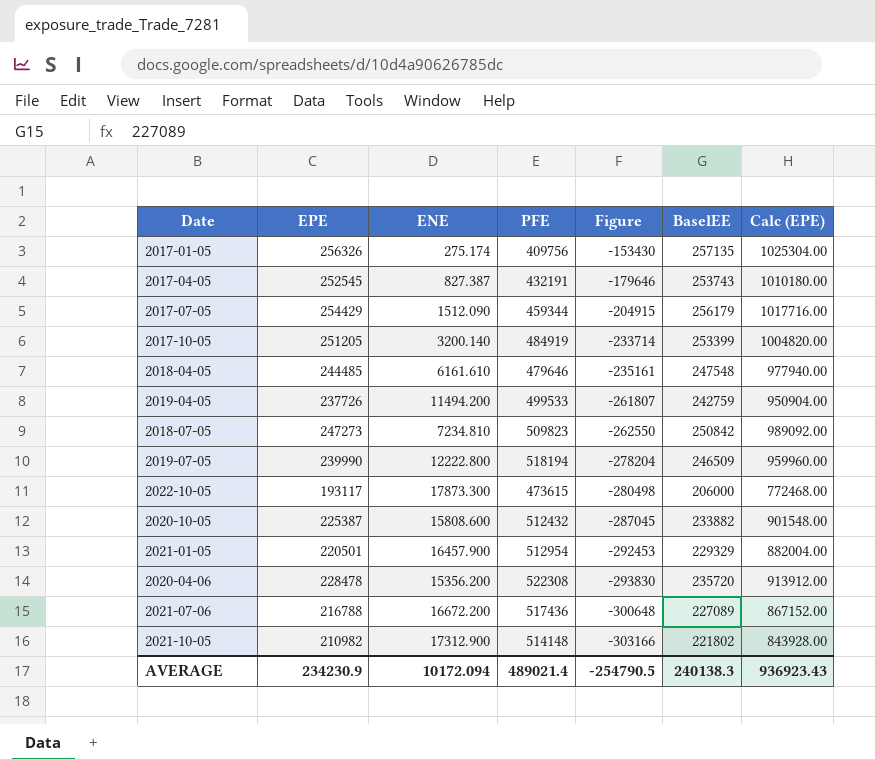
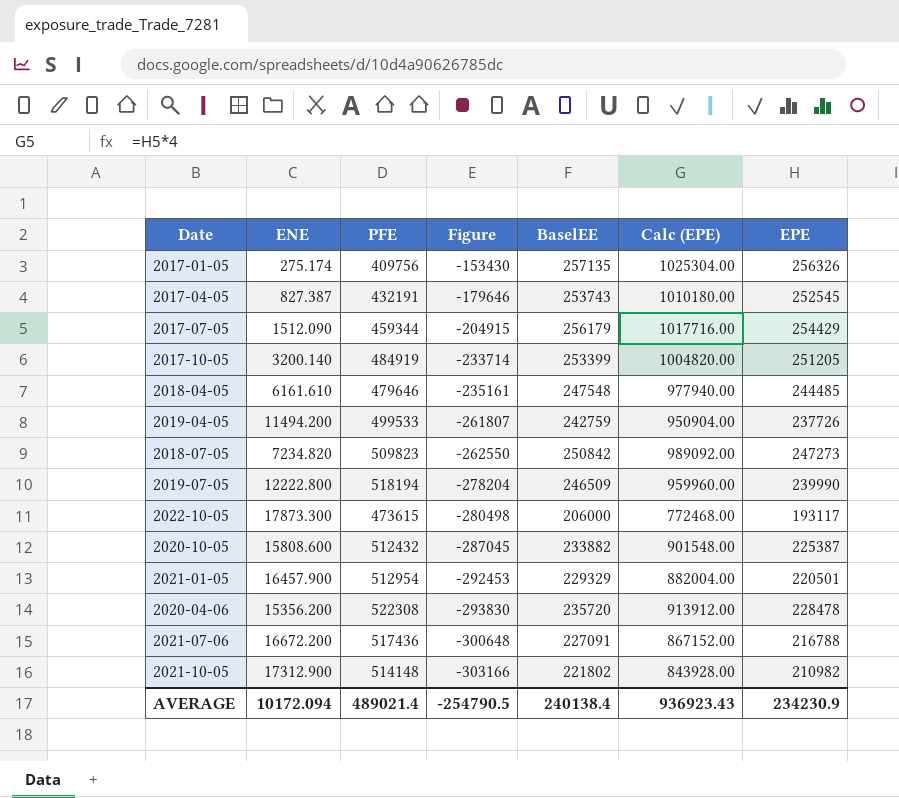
column EPE | position: 2 -> 7
2018-07-05 | ENE: 7234.810 -> 7234.820
2021-07-06 | BaselEE: 227089 -> 227091
AVERAGE | BaselEE: 240138.3 -> 240138.4

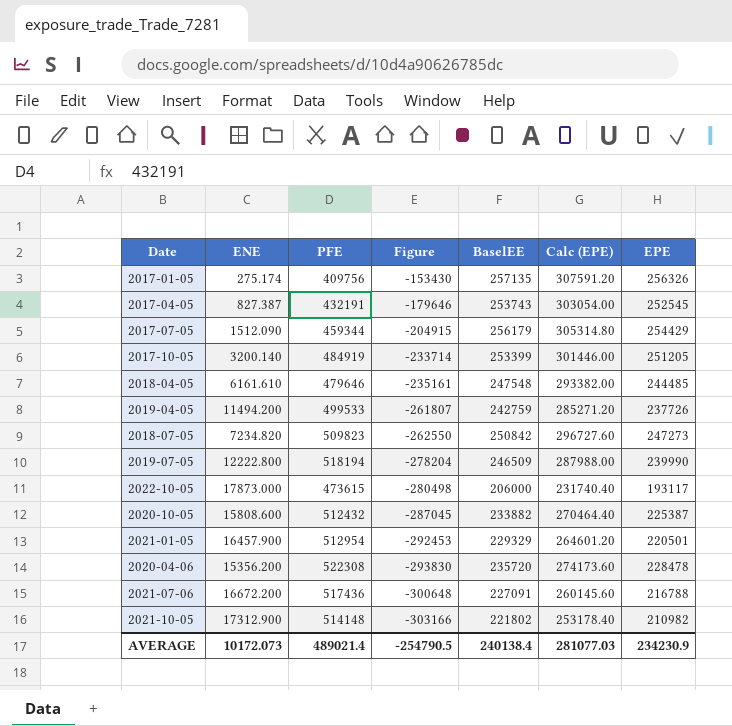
column Calc (EPE) | formula: [EPE] * 4 -> [EPE] * 1.2
2022-10-05 | ENE: 17873.300 -> 17873.000
AVERAGE | ENE: 10172.094 -> 10172.073
AVERAGE | Calc (EPE): 936923.43 -> 281077.03

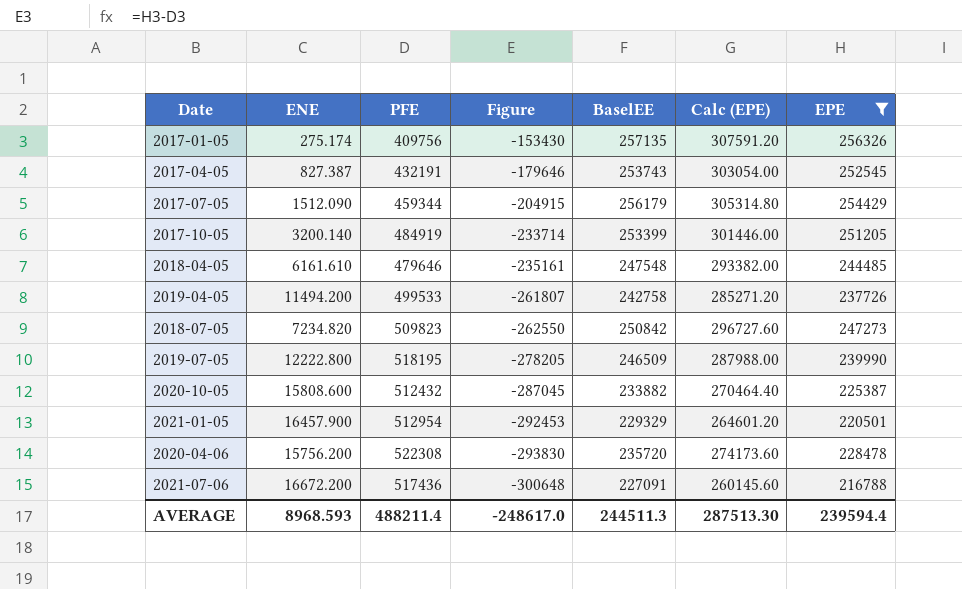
filter: none -> EPE >= 216788
2019-04-05 | BaselEE: 242759 -> 242758
2019-07-05 | PFE: 518194 -> 518195
2019-07-05 | Figure: -278204 -> -278205
2020-04-06 | ENE: 15356.200 -> 15756.200
AVERAGE | ENE: 10172.073 -> 8968.593
AVERAGE | PFE: 489021.4 -> 488211.4
AVERAGE | Figure: -254790.5 -> -248617.0
AVERAGE | BaselEE: 240138.4 -> 244511.3
AVERAGE | Calc (EPE): 281077.03 -> 287513.30
AVERAGE | EPE: 234230.9 -> 239594.4

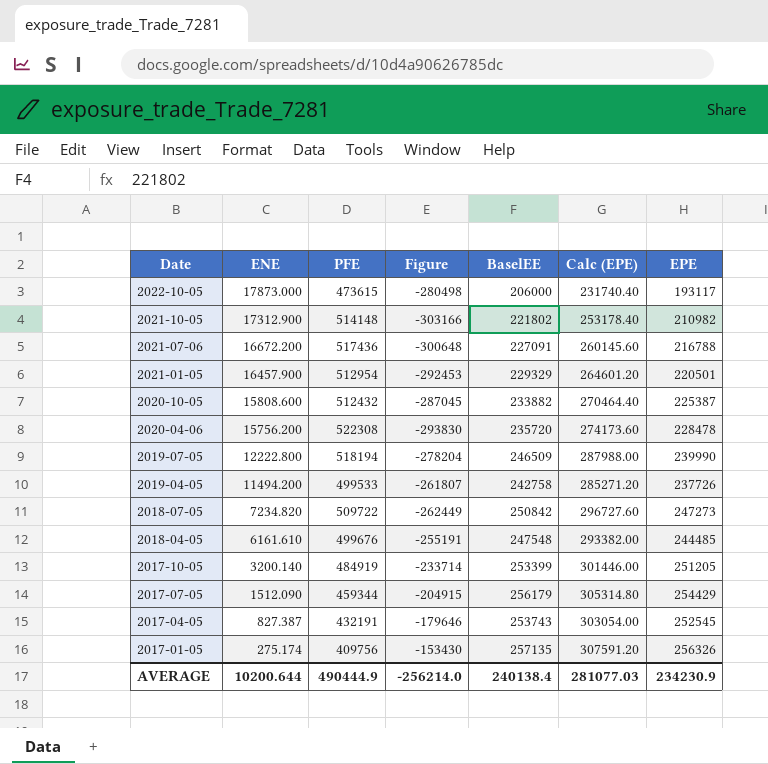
filter: EPE >= 216788 -> none
row order: Figure descending -> Date descending
2019-07-05 | PFE: 518195 -> 518194
2019-07-05 | Figure: -278205 -> -278204
2018-07-05 | PFE: 509823 -> 509722
2018-07-05 | Figure: -262550 -> -262449
2018-04-05 | PFE: 479646 -> 499676
2018-04-05 | Figure: -235161 -> -255191
AVERAGE | ENE: 8968.593 -> 10200.644
AVERAGE | PFE: 488211.4 -> 490444.9
AVERAGE | Figure: -248617.0 -> -256214.0
AVERAGE | BaselEE: 244511.3 -> 240138.4
AVERAGE | Calc (EPE): 287513.30 -> 281077.03
AVERAGE | EPE: 239594.4 -> 234230.9

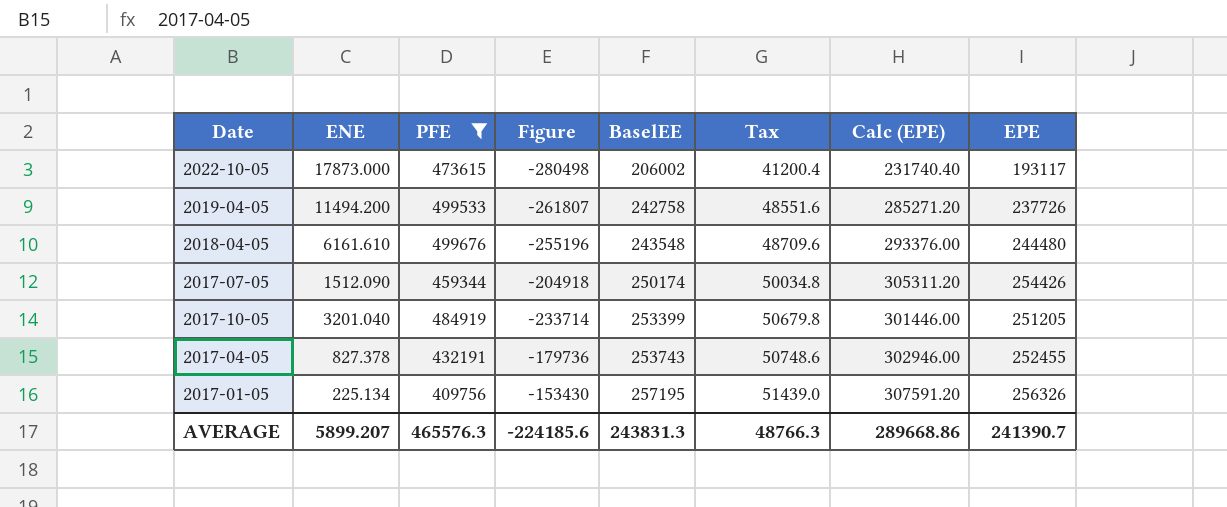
filter: none -> PFE <= 499676
row order: Date descending -> BaselEE ascending
column Tax | formula: none -> [BaselEE] * 0.2
2022-10-05 | BaselEE: 206000 -> 206002
2018-04-05 | Figure: -255191 -> -255196
2018-04-05 | BaselEE: 247548 -> 243548
2018-04-05 | Calc (EPE): 293382.00 -> 293376.00
2018-04-05 | EPE: 244485 -> 244480
2017-07-05 | Figure: -204915 -> -204918
2017-07-05 | BaselEE: 256179 -> 250174
2017-07-05 | Calc (EPE): 305314.80 -> 305311.20
2017-07-05 | EPE: 254429 -> 254426
2017-10-05 | ENE: 3200.140 -> 3201.040
2017-04-05 | ENE: 827.387 -> 827.378
2017-04-05 | Figure: -179646 -> -179736
2017-04-05 | Calc (EPE): 303054.00 -> 302946.00
2017-04-05 | EPE: 252545 -> 252455
2017-01-05 | ENE: 275.174 -> 225.134
2017-01-05 | BaselEE: 257135 -> 257195
AVERAGE | ENE: 10200.644 -> 5899.207
AVERAGE | PFE: 490444.9 -> 465576.3
AVERAGE | Figure: -256214.0 -> -224185.6
AVERAGE | BaselEE: 240138.4 -> 243831.3
AVERAGE | Calc (EPE): 281077.03 -> 289668.86
AVERAGE | EPE: 234230.9 -> 241390.7

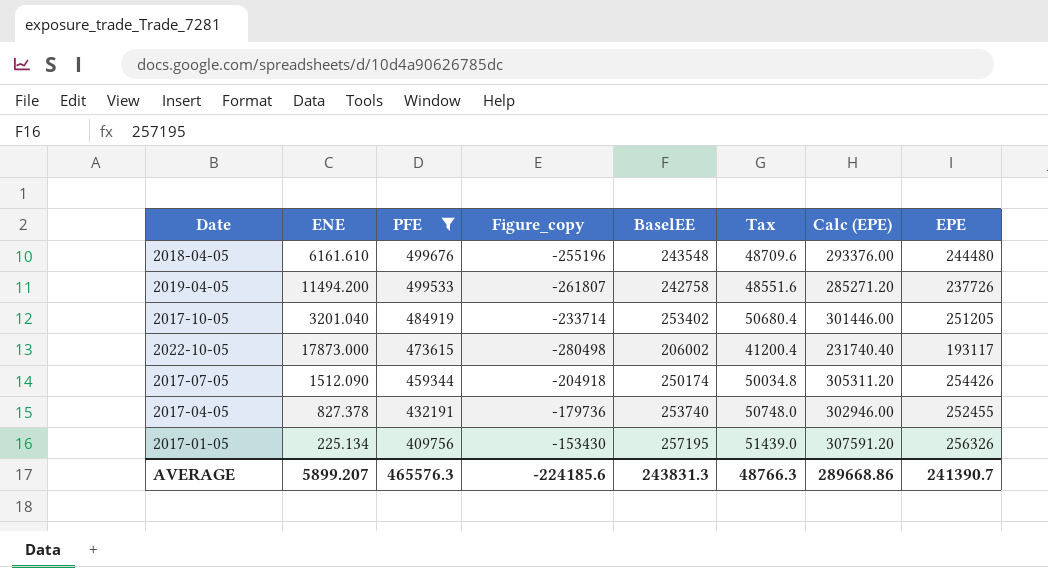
row order: BaselEE ascending -> PFE descending
column name: Figure -> Figure_copy
2017-10-05 | BaselEE: 253399 -> 253402
2017-10-05 | Tax: 50679.8 -> 50680.4
2017-04-05 | BaselEE: 253743 -> 253740
2017-04-05 | Tax: 50748.6 -> 50748.0

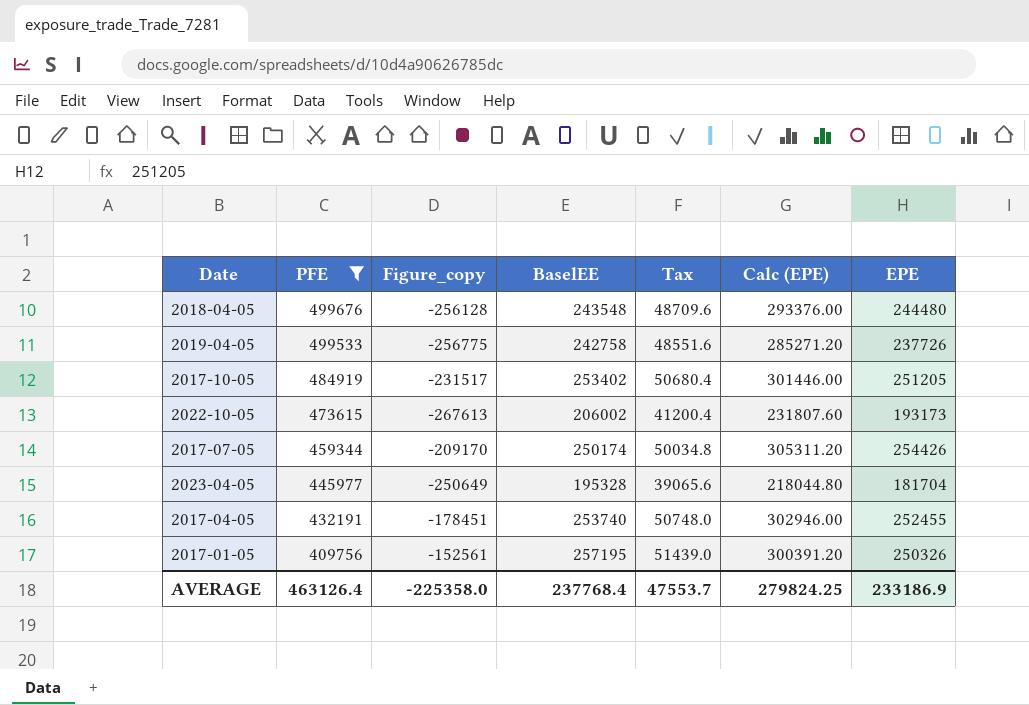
column ENE | position: 2 -> none
column Figure_copy | formula: [EPE] - [PFE] -> [BaselEE] - [PFE]
2022-10-05 | Calc (EPE): 231740.40 -> 231807.60
2022-10-05 | EPE: 193117 -> 193173
row 2023-04-05: none -> 445977 | -250649 | 195328 | 39065.6 | 218044.80 | 181704
2017-01-05 | Calc (EPE): 307591.20 -> 300391.20
2017-01-05 | EPE: 256326 -> 250326
AVERAGE | PFE: 465576.3 -> 463126.4
AVERAGE | Figure_copy: -224185.6 -> -225358.0
AVERAGE | BaselEE: 243831.3 -> 237768.4
AVERAGE | Tax: 48766.3 -> 47553.7
AVERAGE | Calc (EPE): 289668.86 -> 279824.25
AVERAGE | EPE: 241390.7 -> 233186.9

